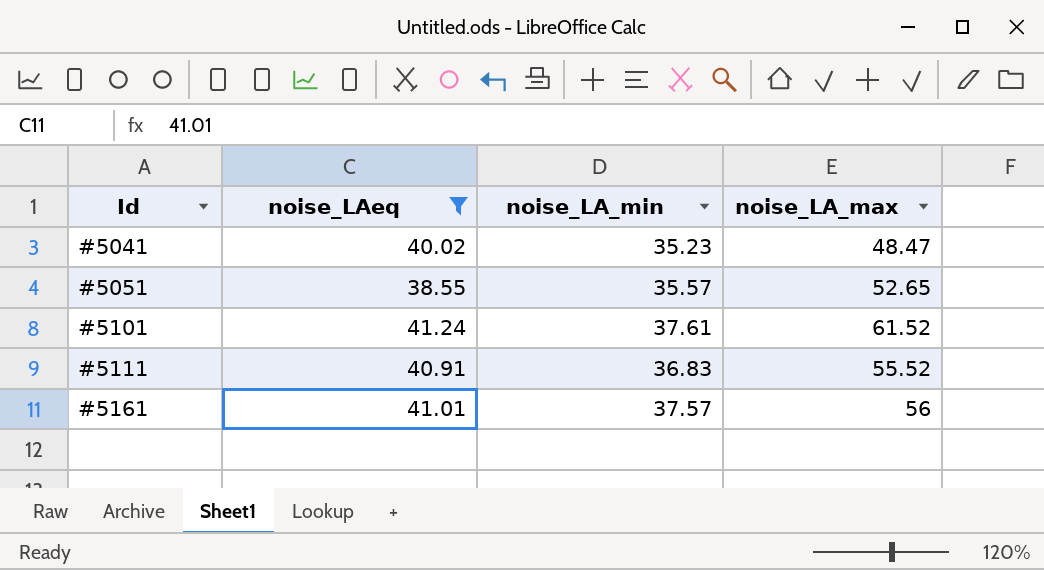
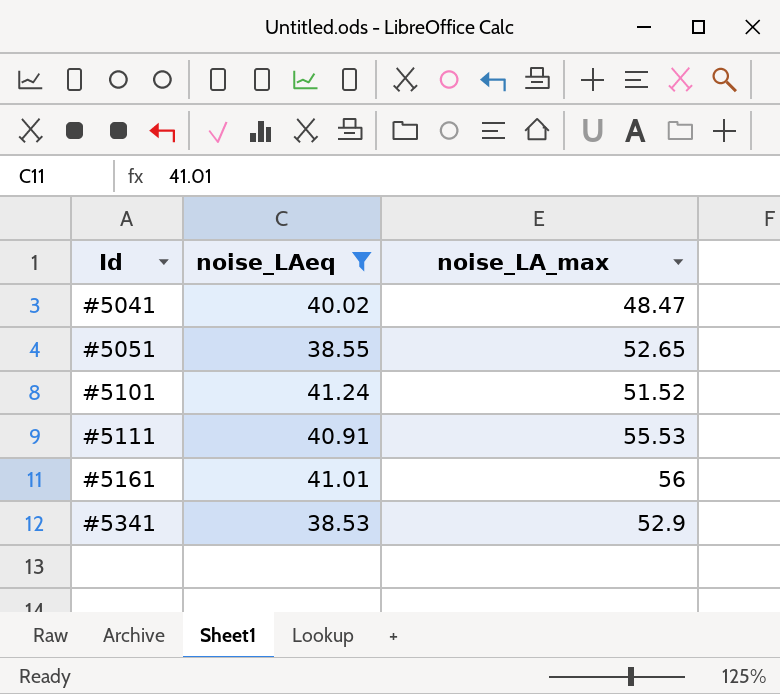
column noise_LA_min | position: 3 -> none
#5101 | noise_LA_max: 61.52 -> 51.52
#5111 | noise_LA_max: 55.52 -> 55.53
row #5341: none -> 38.53 | 52.9

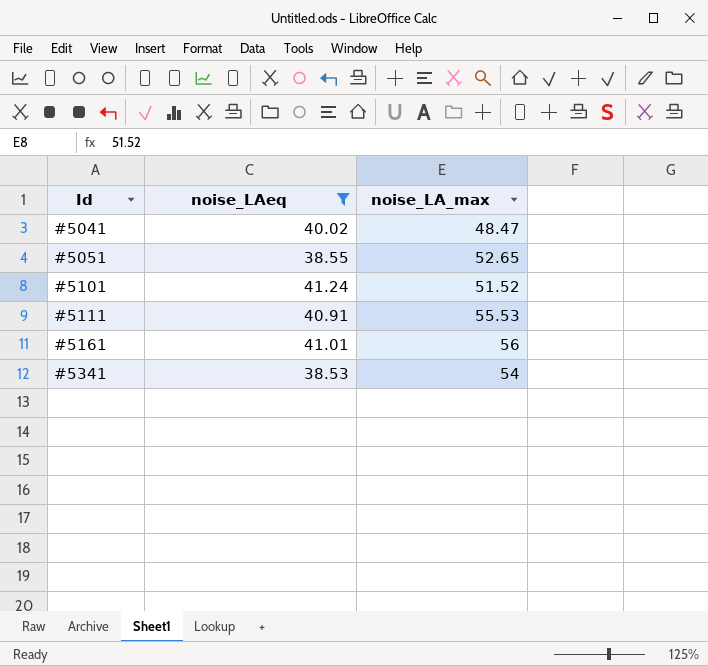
#5341 | noise_LA_max: 52.9 -> 54

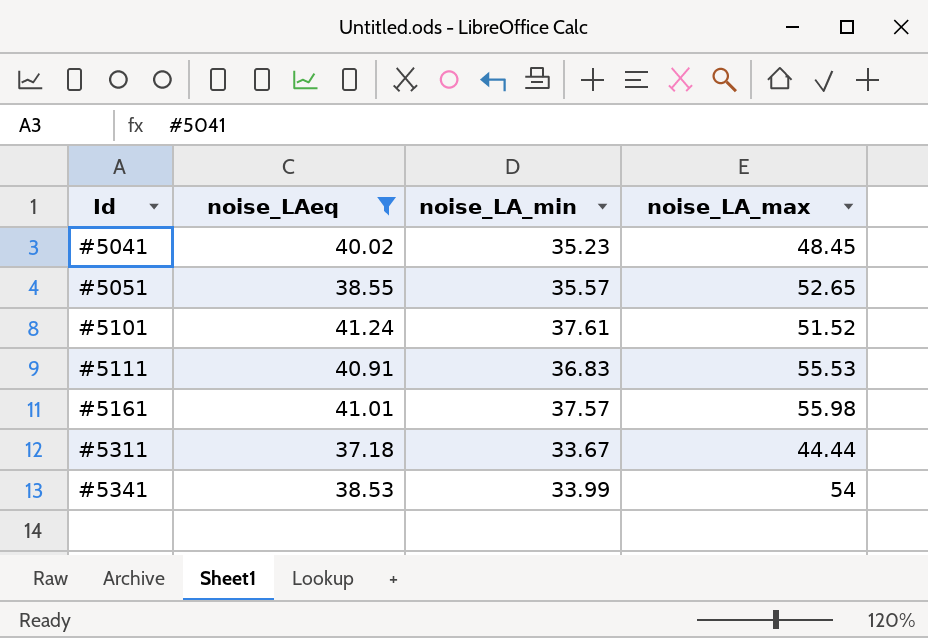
column noise_LA_min | position: none -> 3
#5041 | noise_LA_max: 48.47 -> 48.45
#5161 | noise_LA_max: 56 -> 55.98
row #5311: none -> 37.18 | 33.67 | 44.44

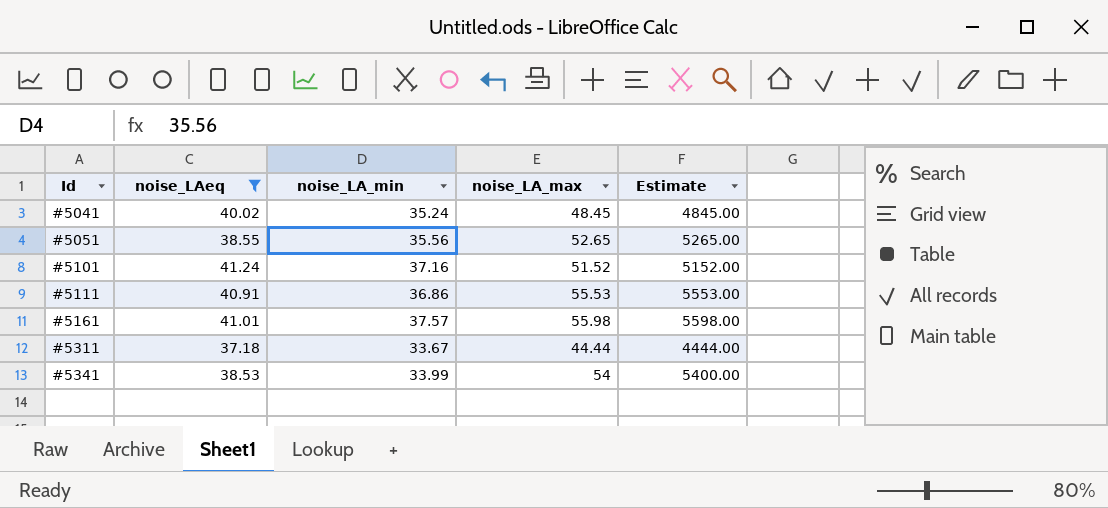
column Estimate | formula: none -> [noise_LA_max] * 100
#5041 | noise_LA_min: 35.23 -> 35.24
#5051 | noise_LA_min: 35.57 -> 35.56
#5101 | noise_LA_min: 37.61 -> 37.16
#5111 | noise_LA_min: 36.83 -> 36.86

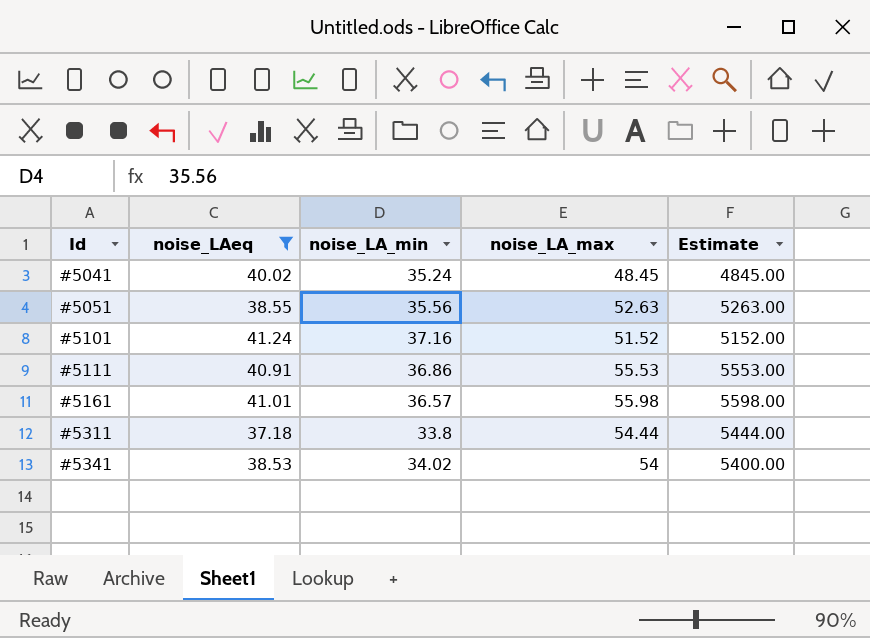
#5051 | noise_LA_max: 52.65 -> 52.63
#5051 | Estimate: 5265.00 -> 5263.00
#5161 | noise_LA_min: 37.57 -> 36.57
#5311 | noise_LA_min: 33.67 -> 33.8
#5311 | noise_LA_max: 44.44 -> 54.44
#5311 | Estimate: 4444.00 -> 5444.00
#5341 | noise_LA_min: 33.99 -> 34.02

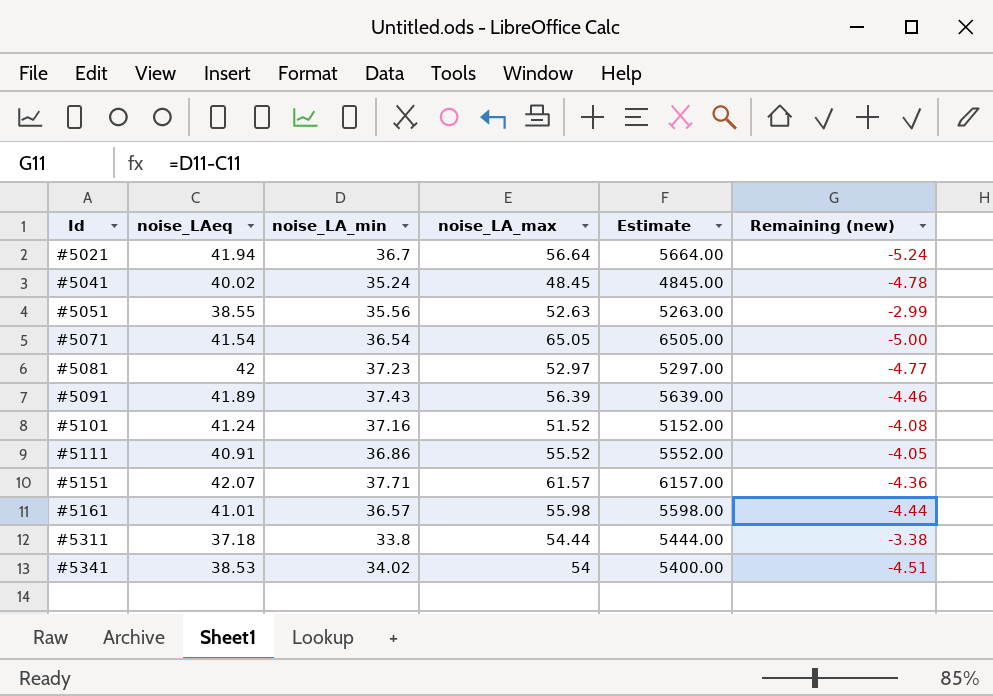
filter: noise_LAeq <= 41.24 -> none
column Remaining (new) | formula: none -> [noise_LA_min] - [noise_LAeq]
#5111 | noise_LA_max: 55.53 -> 55.52
#5111 | Estimate: 5553.00 -> 5552.00

